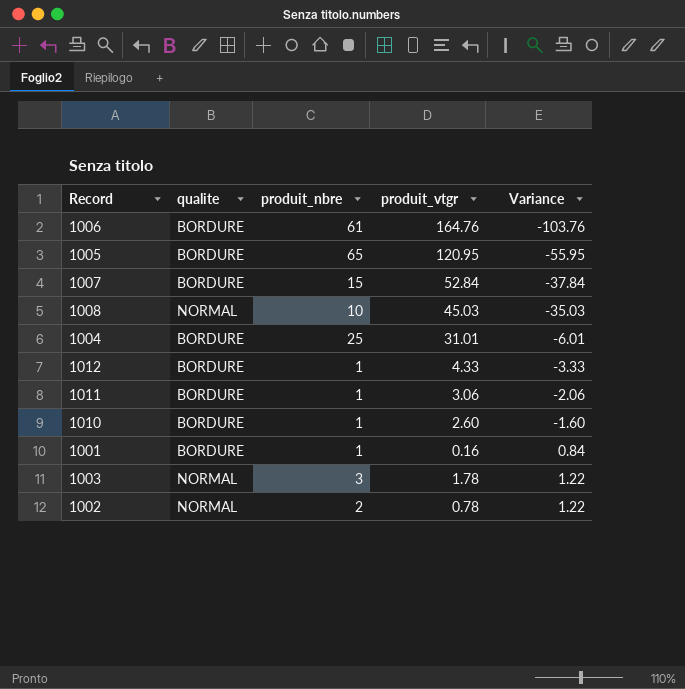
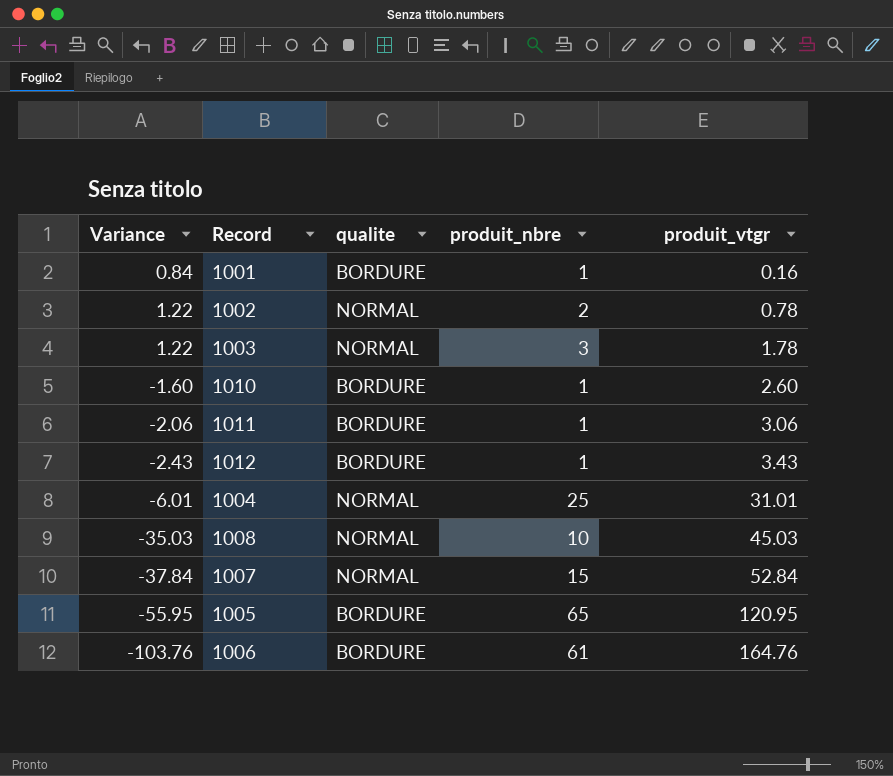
row order: Variance ascending -> produit_vtgr ascending
column Variance | position: 5 -> 1
1012 | Variance: -3.33 -> -2.43
1012 | produit_vtgr: 4.33 -> 3.43
1004 | qualite: BORDURE -> NORMAL
1007 | qualite: BORDURE -> NORMAL

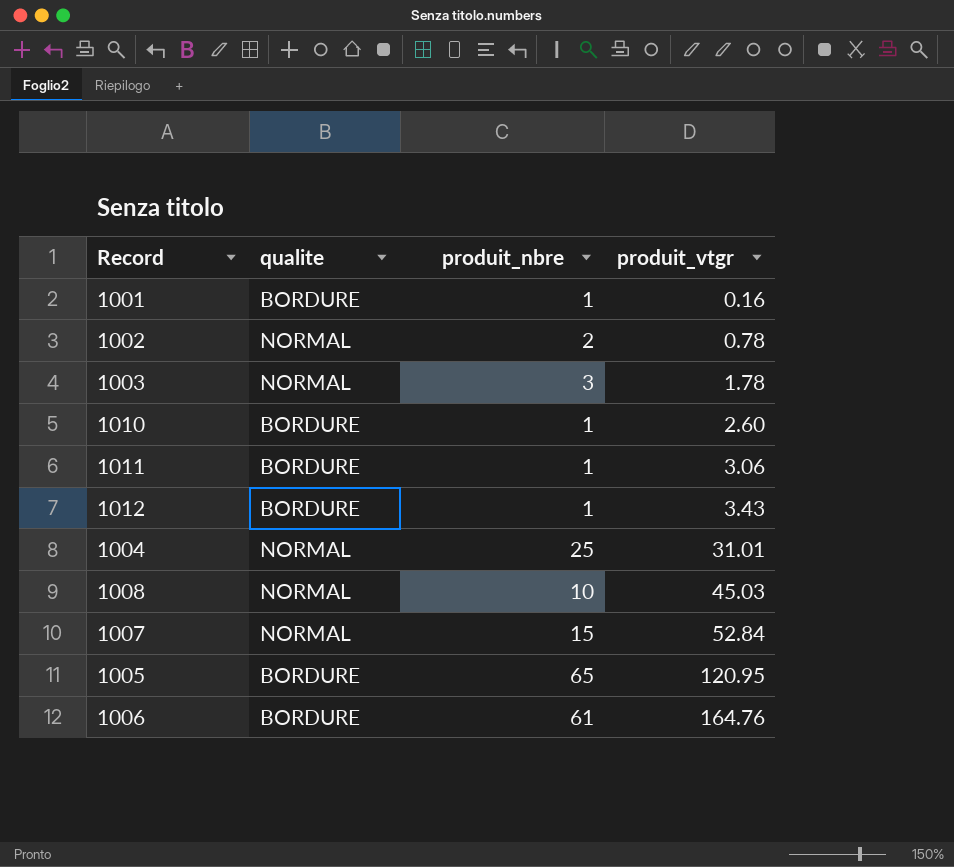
column Variance | formula: [produit_nbre] - [produit_vtgr] -> none

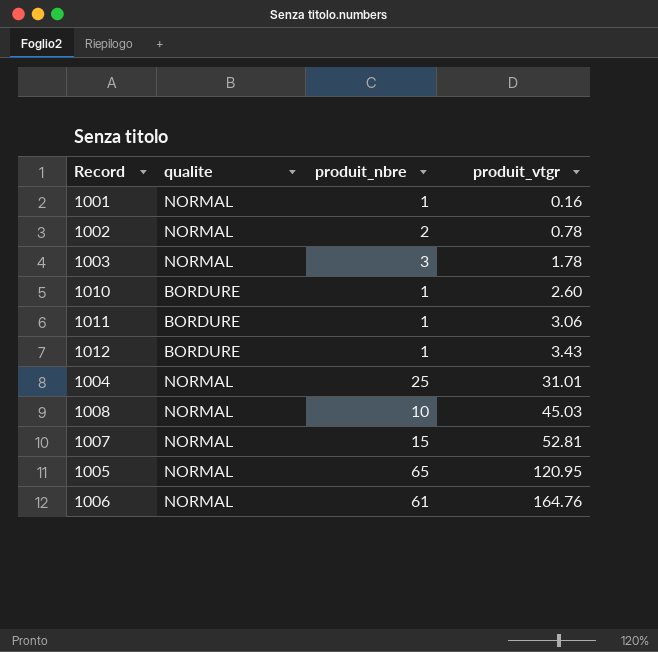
1001 | qualite: BORDURE -> NORMAL
1007 | produit_vtgr: 52.84 -> 52.81
1005 | qualite: BORDURE -> NORMAL
1006 | qualite: BORDURE -> NORMAL

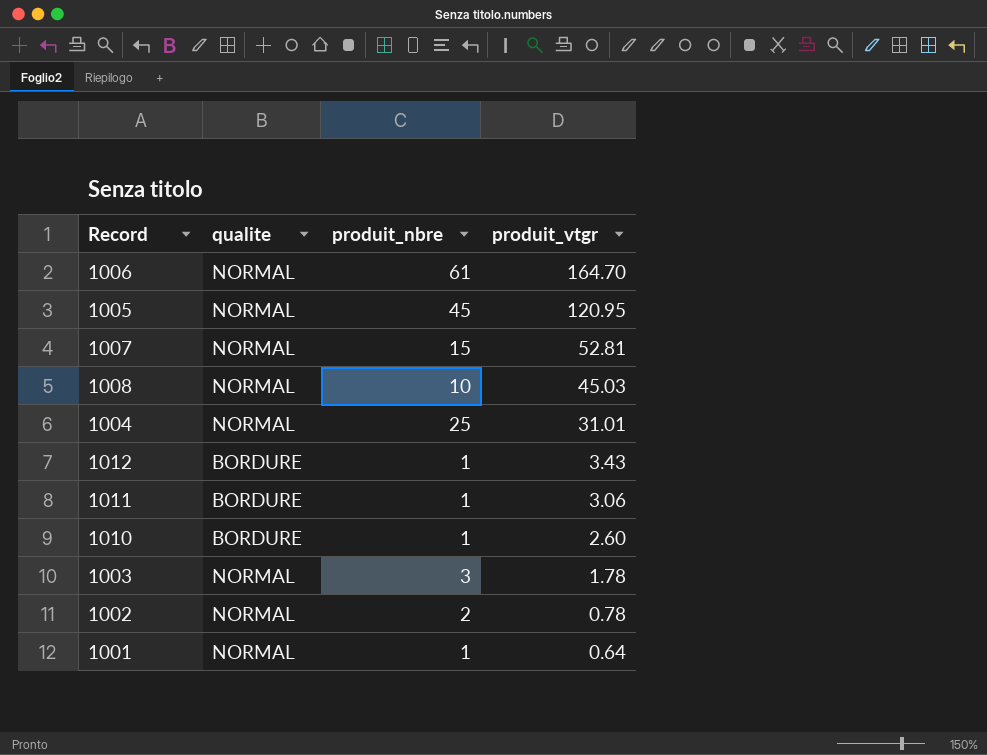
row order: produit_vtgr ascending -> produit_vtgr descending
1006 | produit_vtgr: 164.76 -> 164.70
1005 | produit_nbre: 65 -> 45
1001 | produit_vtgr: 0.16 -> 0.64

